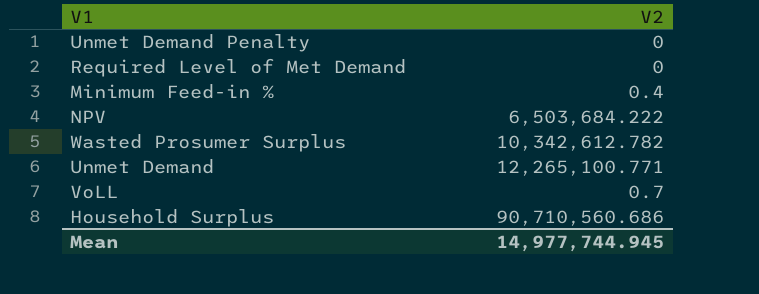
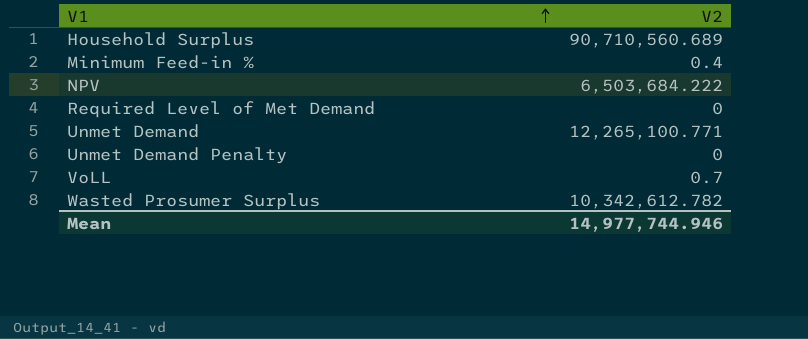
row order: none -> V1 ascending
Household Surplus | V2: 90,710,560.686 -> 90,710,560.689
Mean | V2: 14,977,744.945 -> 14,977,744.946

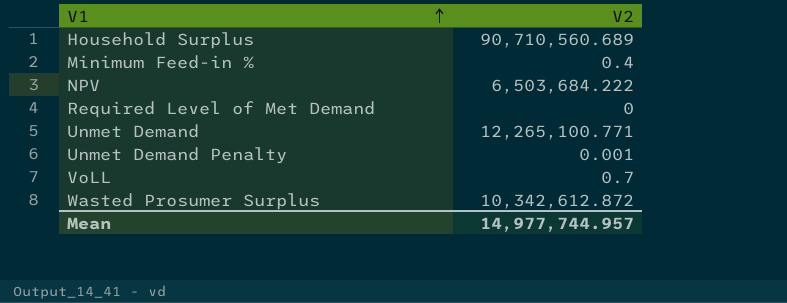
Unmet Demand Penalty | V2: 0 -> 0.001
Wasted Prosumer Surplus | V2: 10,342,612.782 -> 10,342,612.872
Mean | V2: 14,977,744.946 -> 14,977,744.957

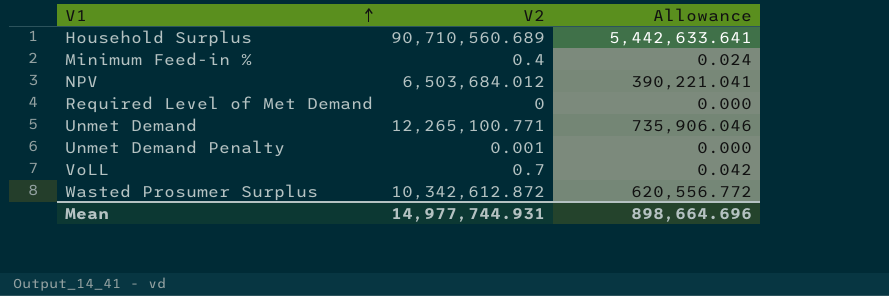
column Allowance | formula: none -> [V2] * 0.06
NPV | V2: 6,503,684.222 -> 6,503,684.012
Mean | V2: 14,977,744.957 -> 14,977,744.931

